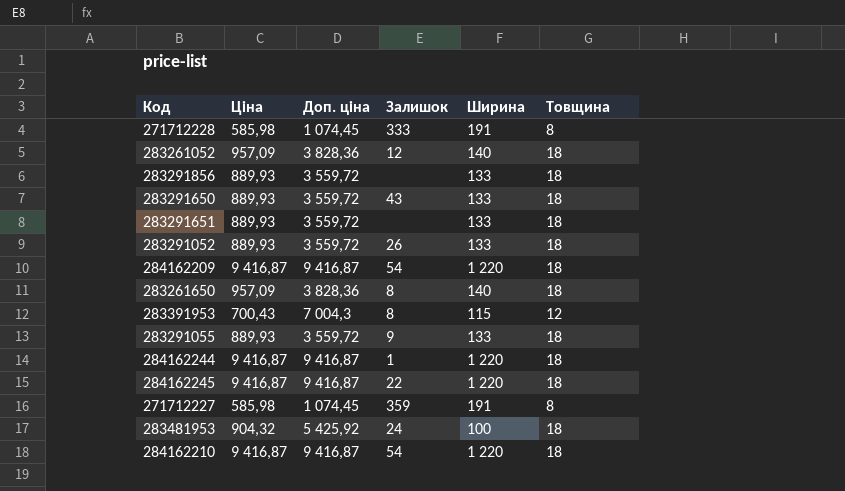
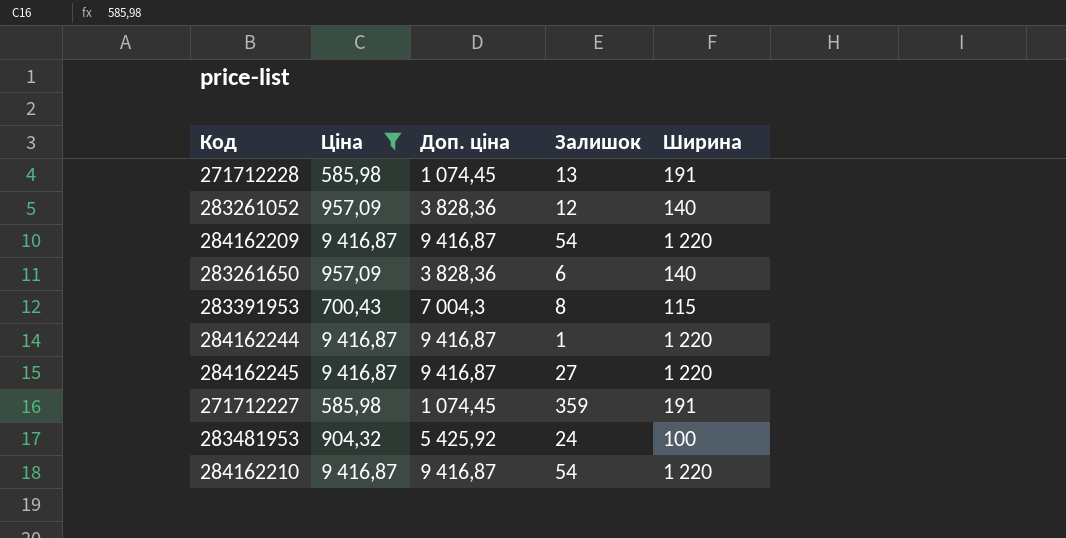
filter: none -> Ціна != 889,93
column Товщина | position: 6 -> none
271712228 | Залишок: 333 -> 13
283261650 | Залишок: 8 -> 6
284162245 | Залишок: 22 -> 27

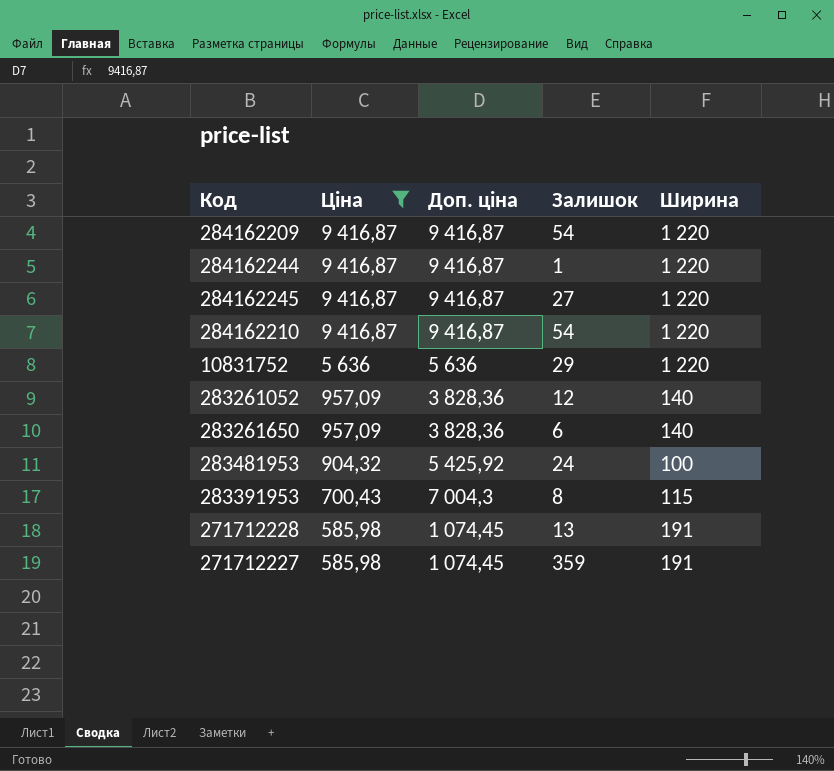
row order: none -> Ціна descending
row 10831752: none -> 5 636 | 5 636 | 29 | 1 220

